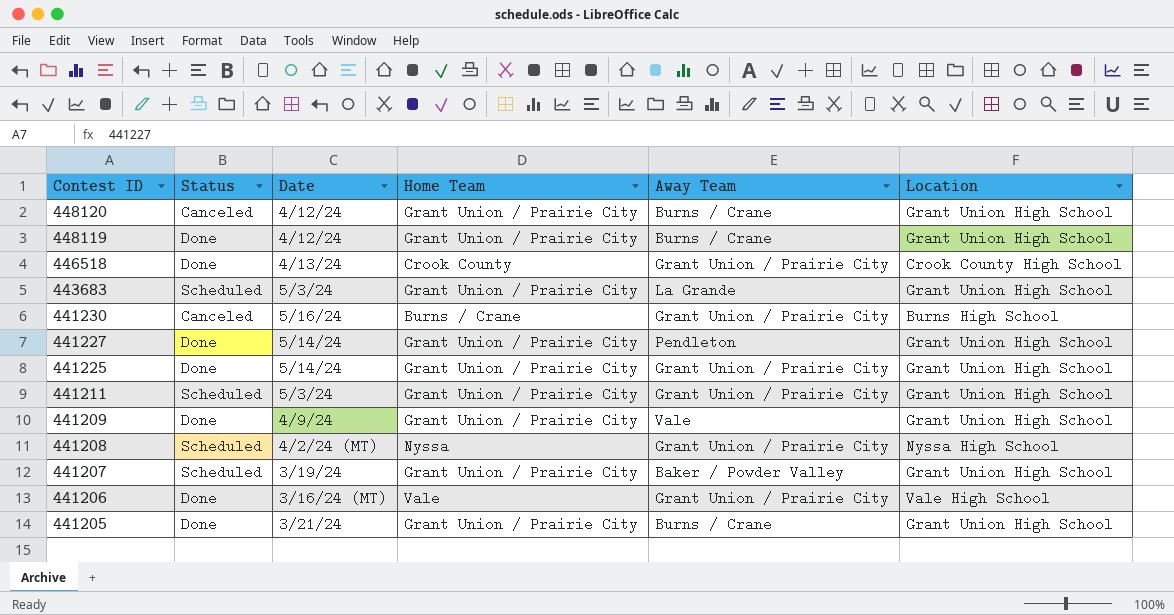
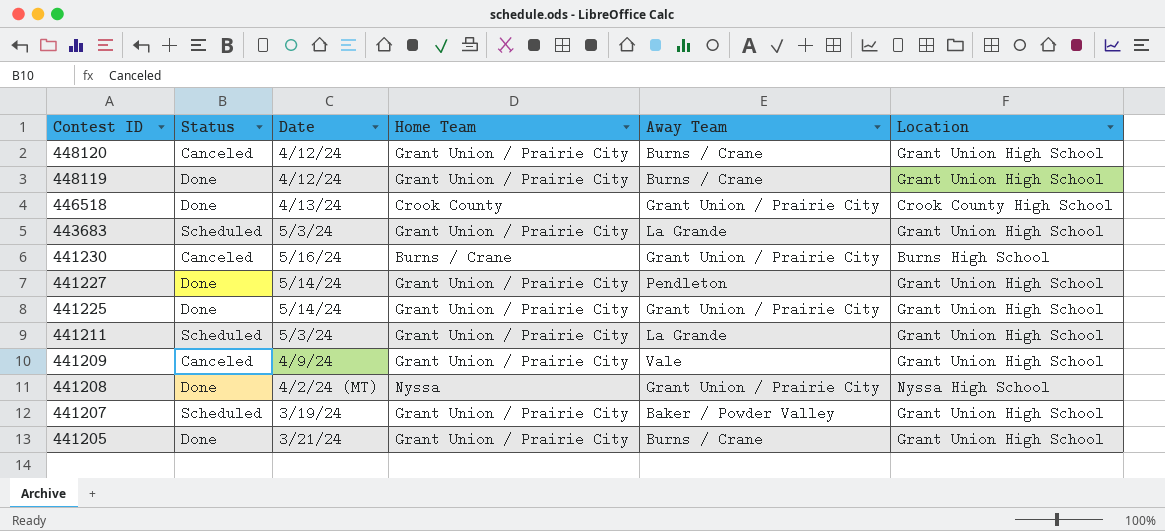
row 441206: Done | 3/16/24 (MT) | Vale | Grant Union / Prairie City | Vale High School -> none
441211 | Away Team: Grant Union / Prairie City -> La Grande
441209 | Status: Done -> Canceled
441208 | Status: Scheduled -> Done

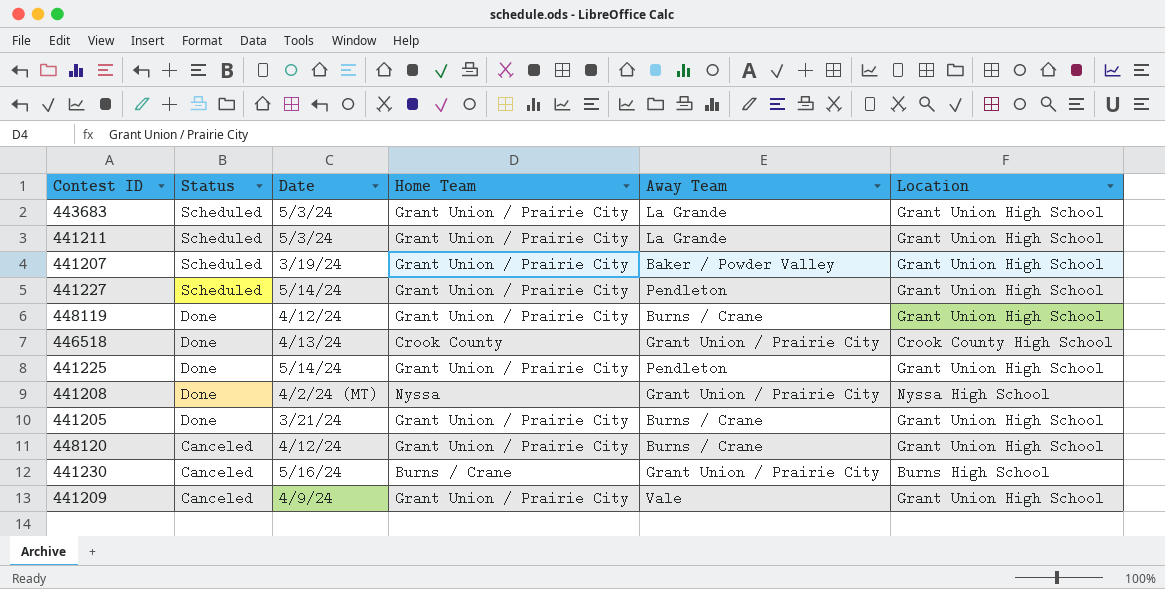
row order: Contest ID descending -> Status descending
441227 | Status: Done -> Scheduled
441225 | Away Team: Grant Union / Prairie City -> Pendleton

